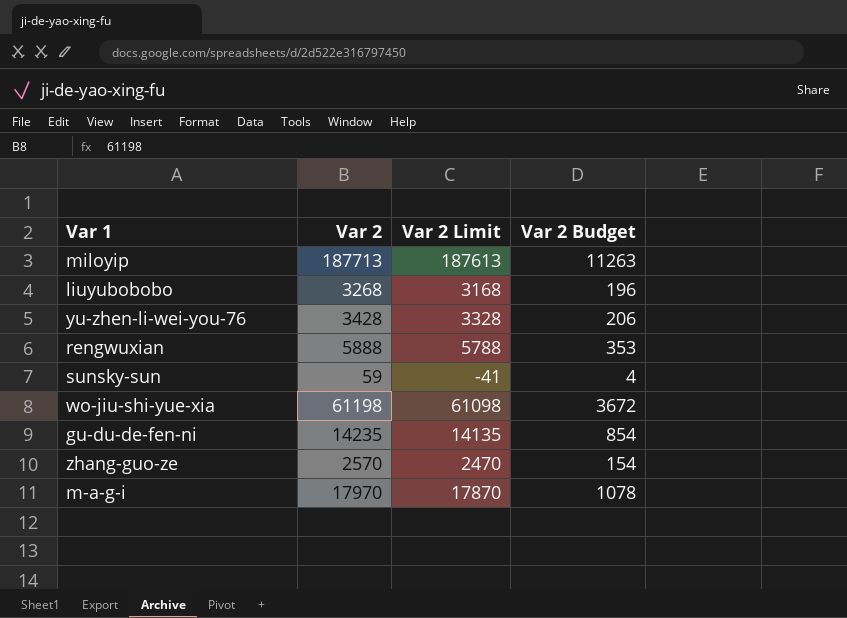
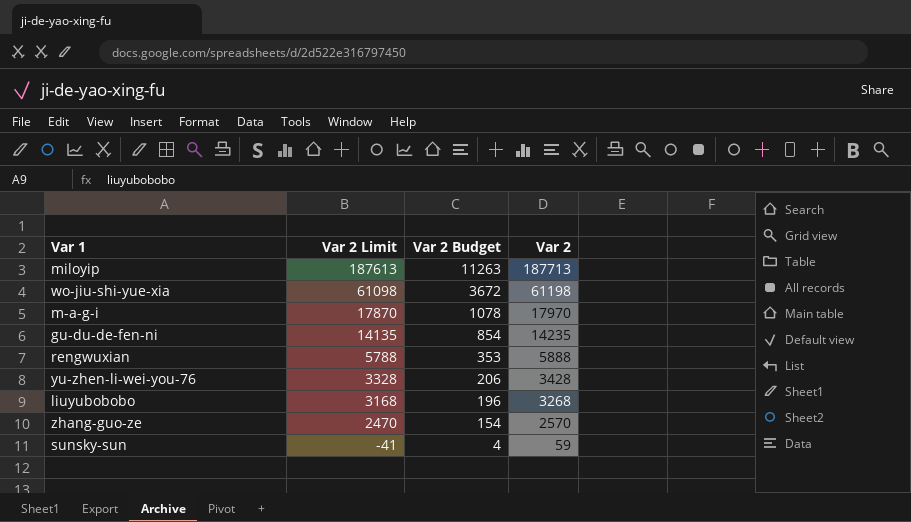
row order: none -> Var 2 Limit descending
column Var 2 | position: 2 -> 4

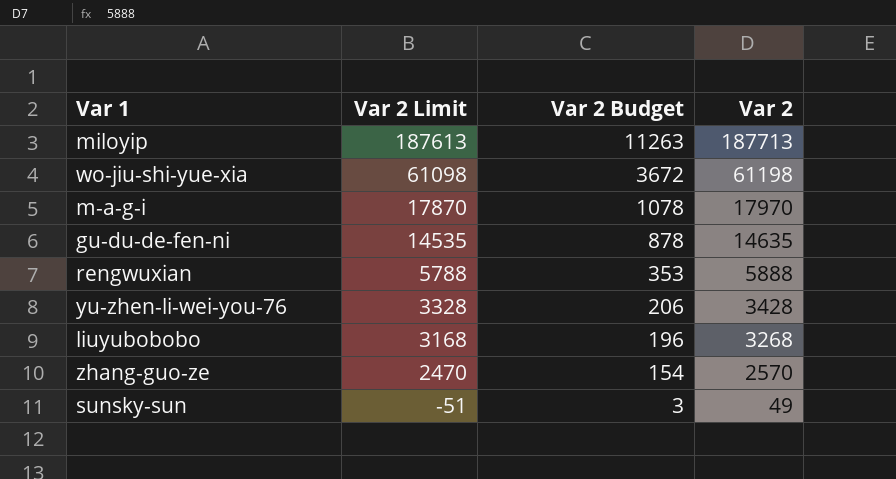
gu-du-de-fen-ni | Var 2 Limit: 14135 -> 14535
gu-du-de-fen-ni | Var 2 Budget: 854 -> 878
gu-du-de-fen-ni | Var 2: 14235 -> 14635
sunsky-sun | Var 2 Limit: -41 -> -51
sunsky-sun | Var 2 Budget: 4 -> 3
sunsky-sun | Var 2: 59 -> 49

